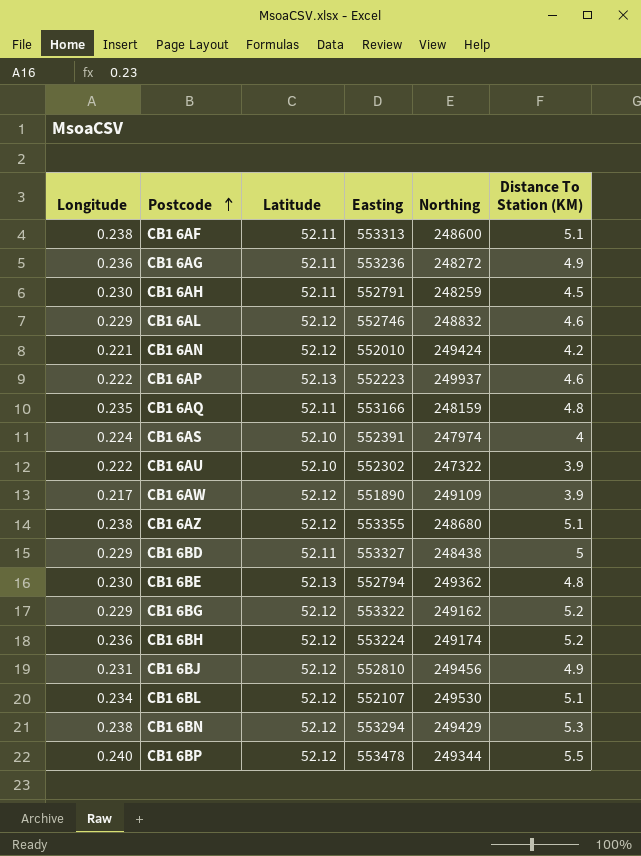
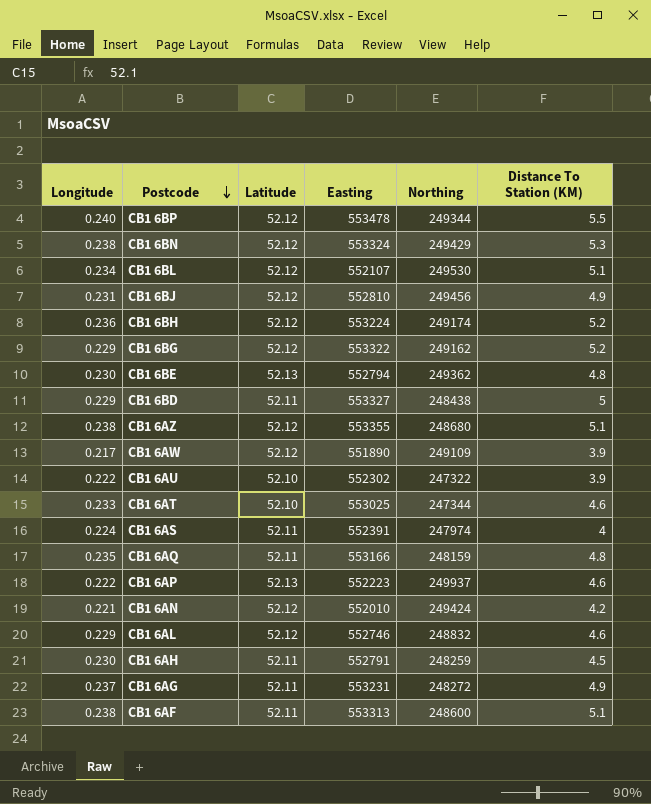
row order: Postcode ascending -> Postcode descending
CB1 6BN | Easting: 553294 -> 553324
row CB1 6AT: none -> 0.233 | 52.10 | 553025 | 247344 | 4.6
CB1 6AS | Latitude: 52.10 -> 52.11
CB1 6AG | Longitude: 0.236 -> 0.237
CB1 6AG | Easting: 553236 -> 553231

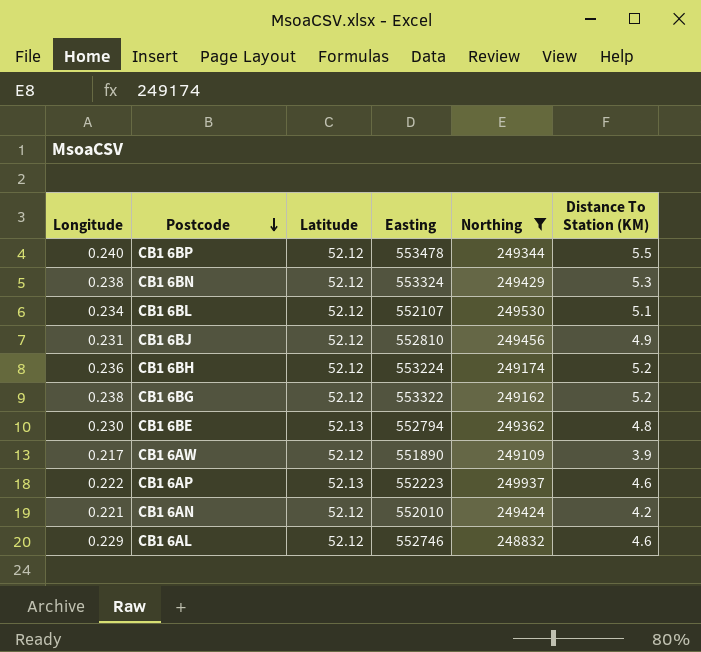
filter: none -> Northing >= 248832
CB1 6BG | Longitude: 0.229 -> 0.238

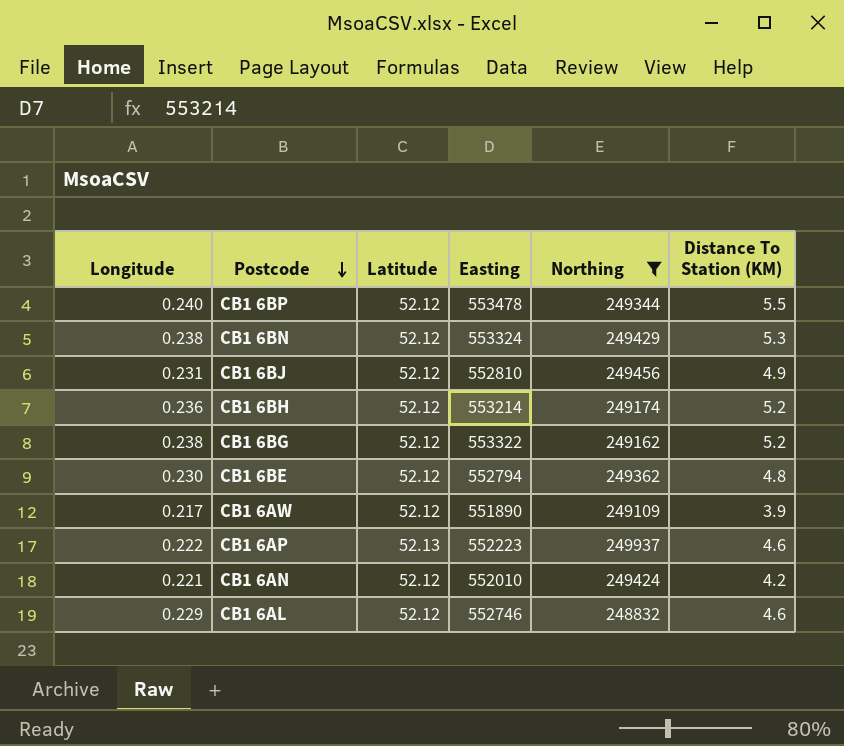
row CB1 6BL: 0.234 | 52.12 | 552107 | 249530 | 5.1 -> none
CB1 6BH | Easting: 553224 -> 553214
CB1 6BE | Latitude: 52.13 -> 52.12

